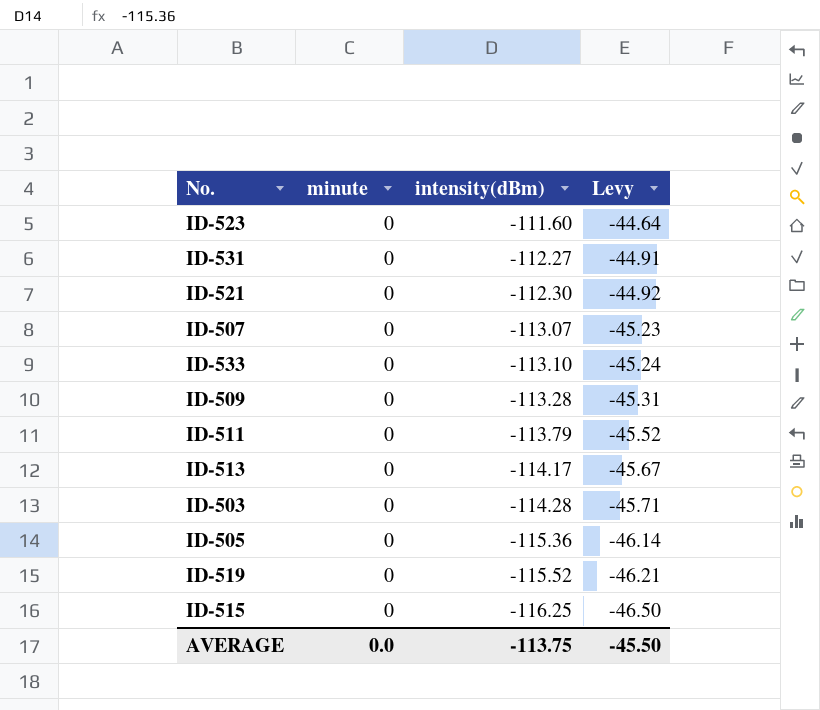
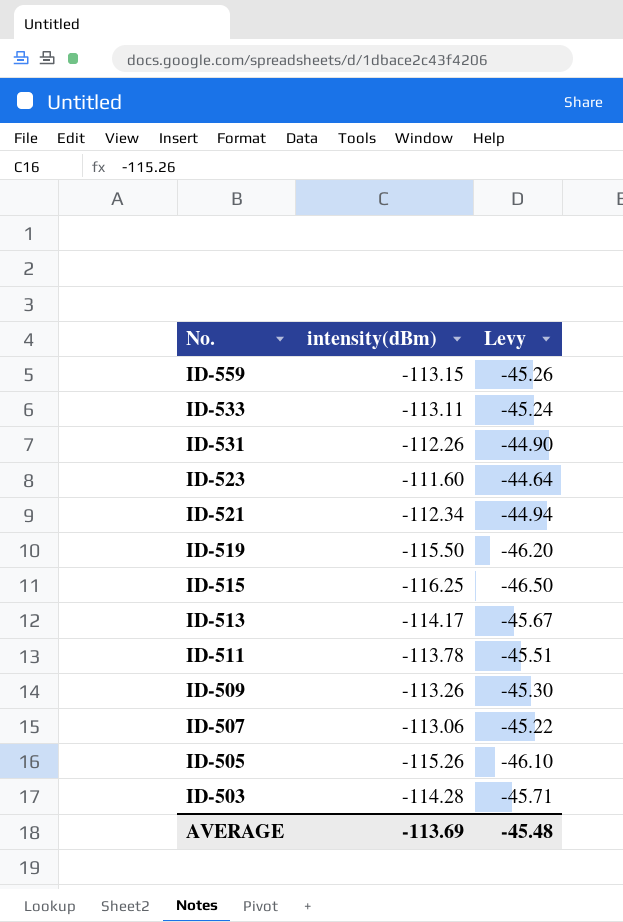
row order: intensity(dBm) descending -> No. descending
column minute | position: 2 -> none
row ID-559: none -> -113.15 | -45.26
ID-533 | intensity(dBm): -113.10 -> -113.11
ID-531 | intensity(dBm): -112.27 -> -112.26
ID-531 | Levy: -44.91 -> -44.90
ID-521 | intensity(dBm): -112.30 -> -112.34
ID-521 | Levy: -44.92 -> -44.94
ID-519 | intensity(dBm): -115.52 -> -115.50
ID-519 | Levy: -46.21 -> -46.20
ID-511 | intensity(dBm): -113.79 -> -113.78
ID-511 | Levy: -45.52 -> -45.51
ID-509 | intensity(dBm): -113.28 -> -113.26
ID-509 | Levy: -45.31 -> -45.30
ID-507 | intensity(dBm): -113.07 -> -113.06
ID-507 | Levy: -45.23 -> -45.22
ID-505 | intensity(dBm): -115.36 -> -115.26
ID-505 | Levy: -46.14 -> -46.10
AVERAGE | intensity(dBm): -113.75 -> -113.69
AVERAGE | Levy: -45.50 -> -45.48

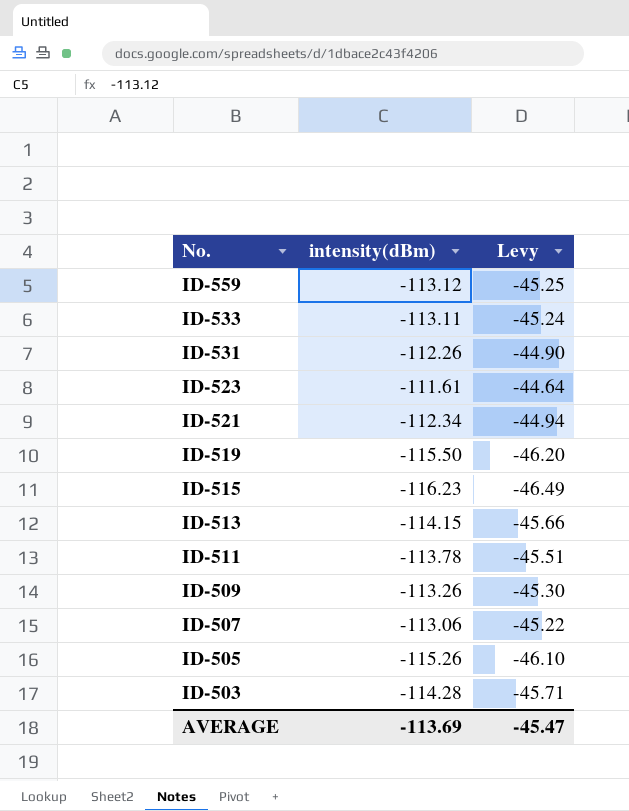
ID-559 | intensity(dBm): -113.15 -> -113.12
ID-559 | Levy: -45.26 -> -45.25
ID-523 | intensity(dBm): -111.60 -> -111.61
ID-515 | intensity(dBm): -116.25 -> -116.23
ID-515 | Levy: -46.50 -> -46.49
ID-513 | intensity(dBm): -114.17 -> -114.15
ID-513 | Levy: -45.67 -> -45.66
AVERAGE | Levy: -45.48 -> -45.47

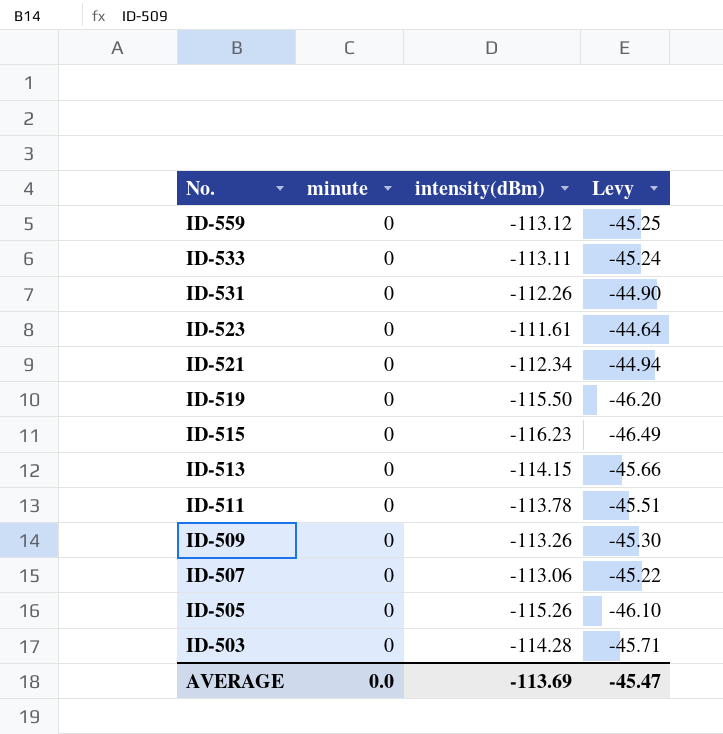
column minute | position: none -> 2

